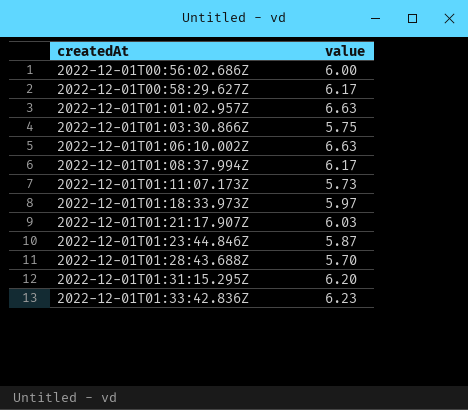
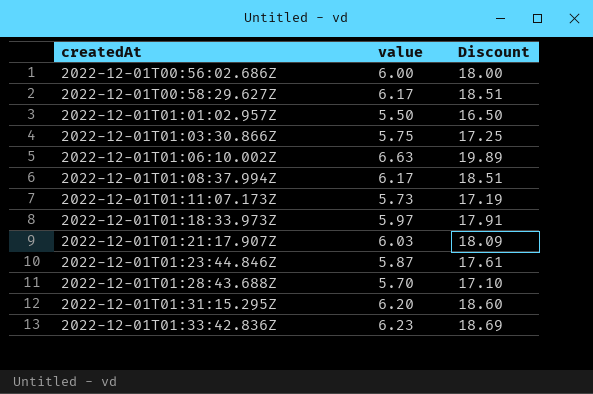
column Discount | formula: none -> [value] * 3
2022-12-01T01:01:02.957Z | value: 6.63 -> 5.50

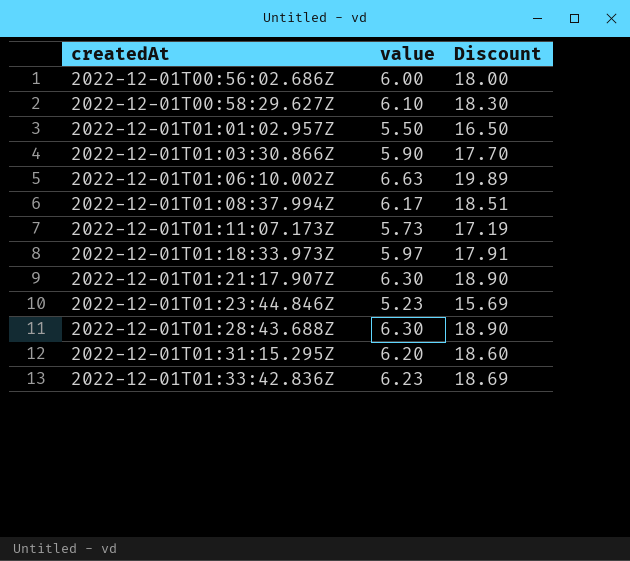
2022-12-01T00:58:29.627Z | value: 6.17 -> 6.10
2022-12-01T00:58:29.627Z | Discount: 18.51 -> 18.30
2022-12-01T01:03:30.866Z | value: 5.75 -> 5.90
2022-12-01T01:03:30.866Z | Discount: 17.25 -> 17.70
2022-12-01T01:21:17.907Z | value: 6.03 -> 6.30
2022-12-01T01:21:17.907Z | Discount: 18.09 -> 18.90
2022-12-01T01:23:44.846Z | value: 5.87 -> 5.23
2022-12-01T01:23:44.846Z | Discount: 17.61 -> 15.69
2022-12-01T01:28:43.688Z | value: 5.70 -> 6.30
2022-12-01T01:28:43.688Z | Discount: 17.10 -> 18.90

